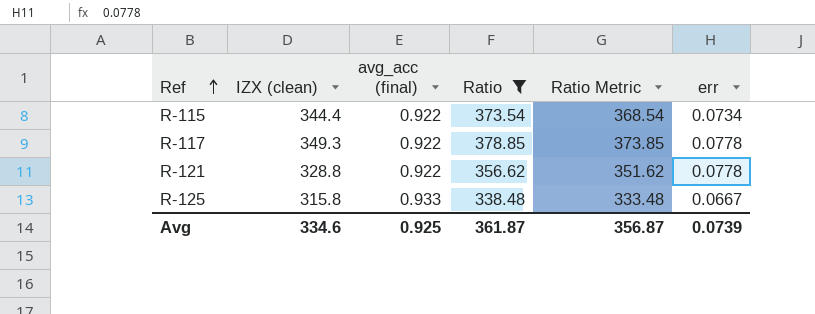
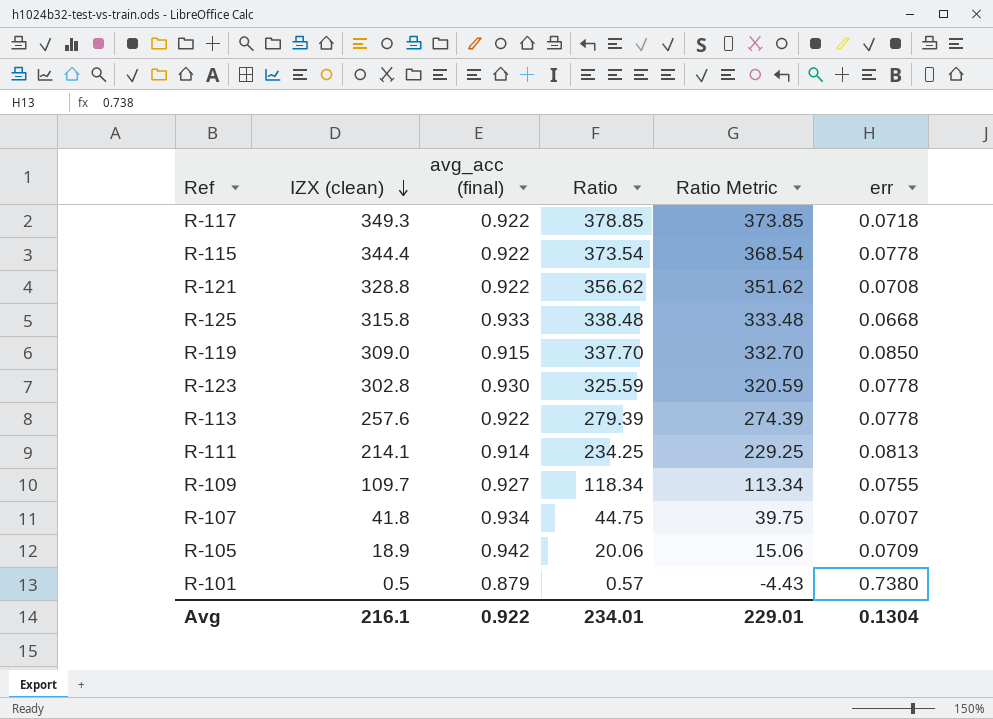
filter: Ratio >= 338.48 -> none
row order: Ref ascending -> IZX (clean) descending
R-117 | err: 0.0778 -> 0.0718
R-115 | err: 0.0734 -> 0.0778
R-121 | err: 0.0778 -> 0.0708
R-125 | err: 0.0667 -> 0.0668
Avg | IZX (clean): 334.6 -> 216.1
Avg | avg_acc (final): 0.925 -> 0.922
Avg | Ratio: 361.87 -> 234.01
Avg | Ratio Metric: 356.87 -> 229.01
Avg | err: 0.0739 -> 0.1304

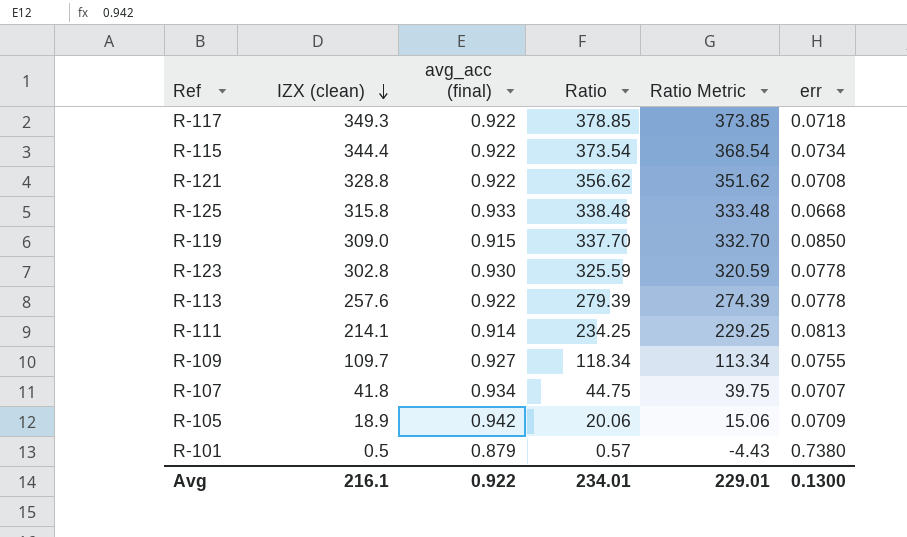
R-115 | err: 0.0778 -> 0.0734
Avg | err: 0.1304 -> 0.1300

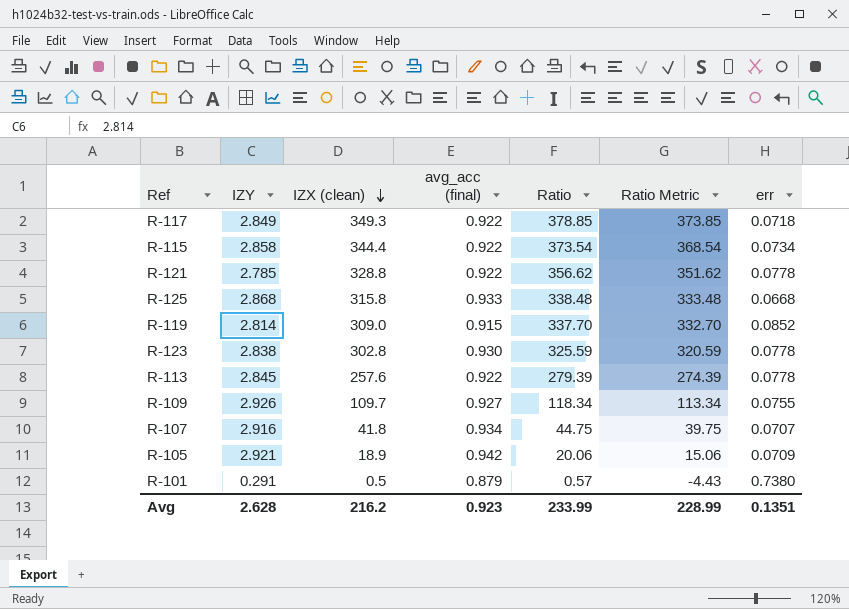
column IZY | position: none -> 2
row R-111: 214.1 | 0.914 | 234.25 | 229.25 | 0.0813 -> none
R-121 | err: 0.0708 -> 0.0778
R-119 | err: 0.0850 -> 0.0852
Avg | IZX (clean): 216.1 -> 216.2
Avg | avg_acc (final): 0.922 -> 0.923
Avg | Ratio: 234.01 -> 233.99
Avg | Ratio Metric: 229.01 -> 228.99
Avg | err: 0.1300 -> 0.1351

